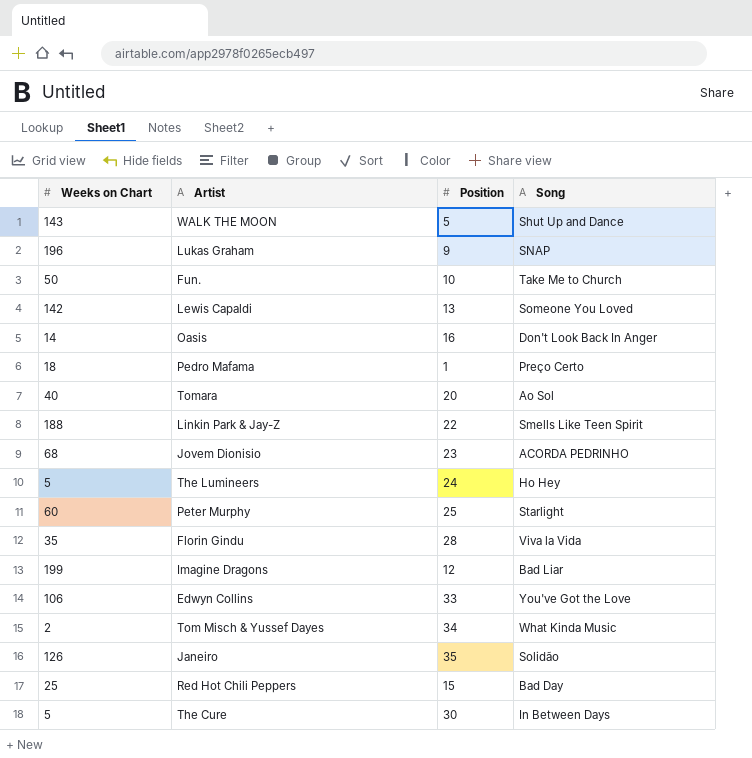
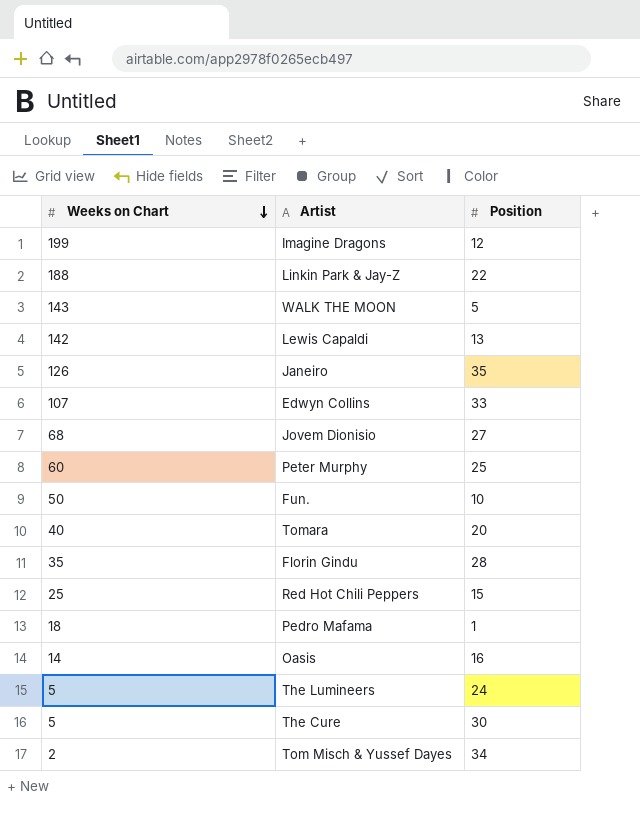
row order: none -> Weeks on Chart descending
column Song | position: 4 -> none
row Lukas Graham: 196 | 9 | SNAP -> none
Edwyn Collins | Weeks on Chart: 106 -> 107
Jovem Dionisio | Position: 23 -> 27

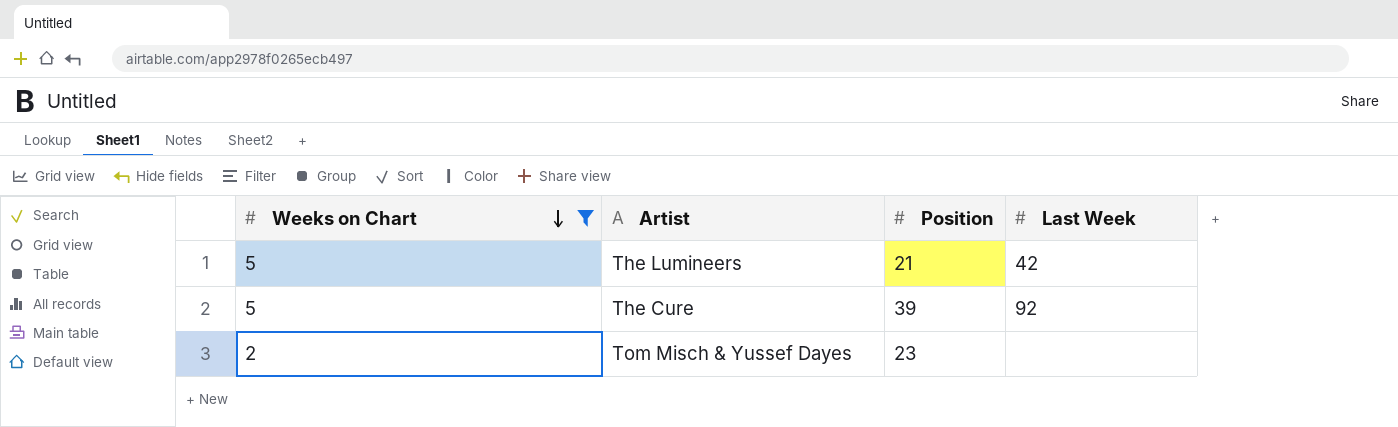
filter: none -> Weeks on Chart <= 5
column Last Week | position: none -> 4
The Lumineers | Position: 24 -> 21
The Cure | Position: 30 -> 39
Tom Misch & Yussef Dayes | Position: 34 -> 23

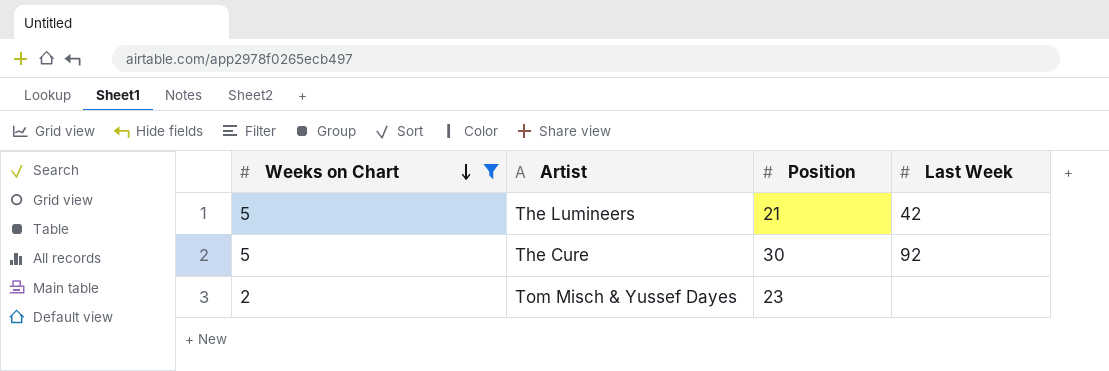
The Cure | Position: 39 -> 30

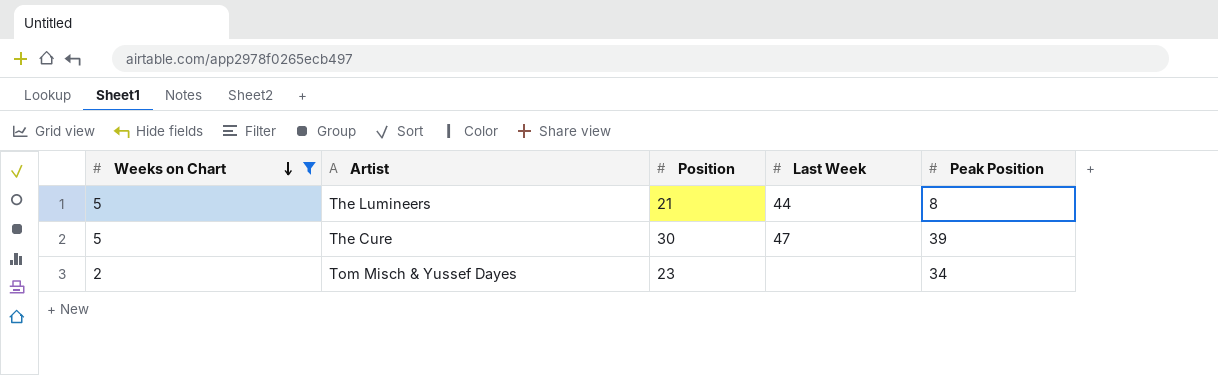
column Peak Position | position: none -> 5
The Lumineers | Last Week: 42 -> 44
The Cure | Last Week: 92 -> 47

